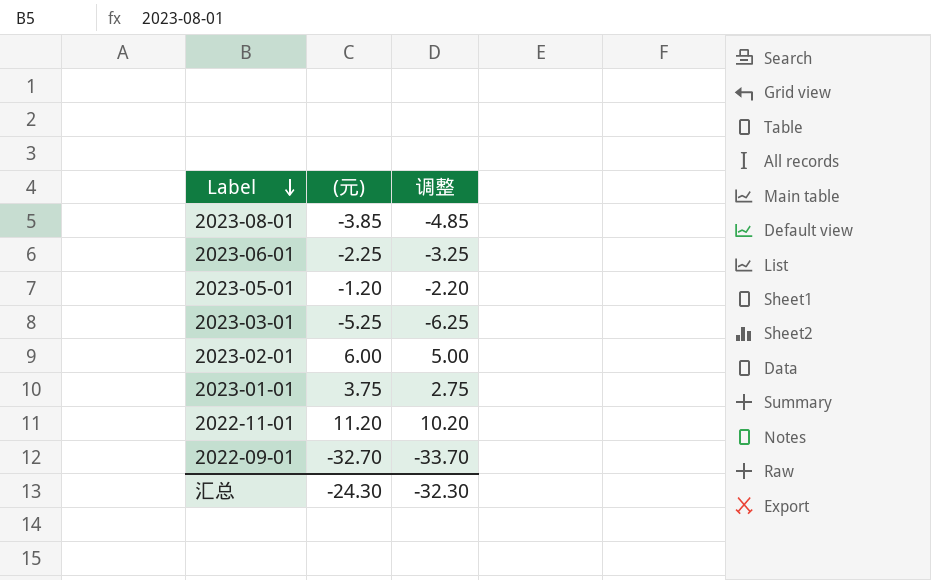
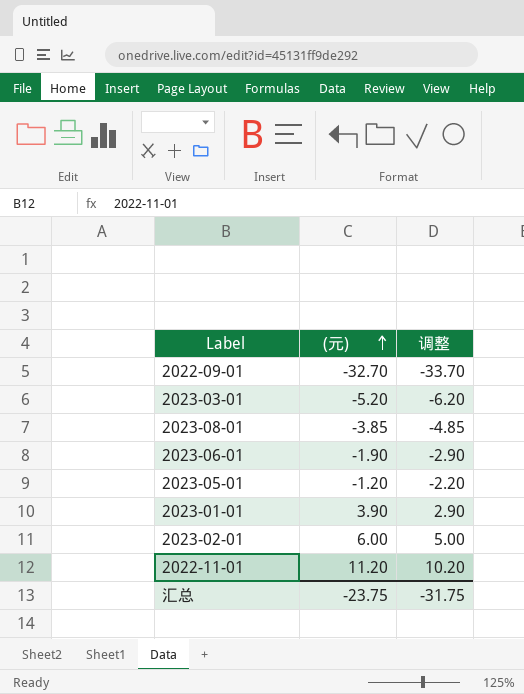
row order: Label descending -> (元) ascending
2023-03-01 | (元): -5.25 -> -5.20
2023-03-01 | 调整: -6.25 -> -6.20
2023-06-01 | (元): -2.25 -> -1.90
2023-06-01 | 调整: -3.25 -> -2.90
2023-01-01 | (元): 3.75 -> 3.90
2023-01-01 | 调整: 2.75 -> 2.90
汇总 | (元): -24.30 -> -23.75
汇总 | 调整: -32.30 -> -31.75

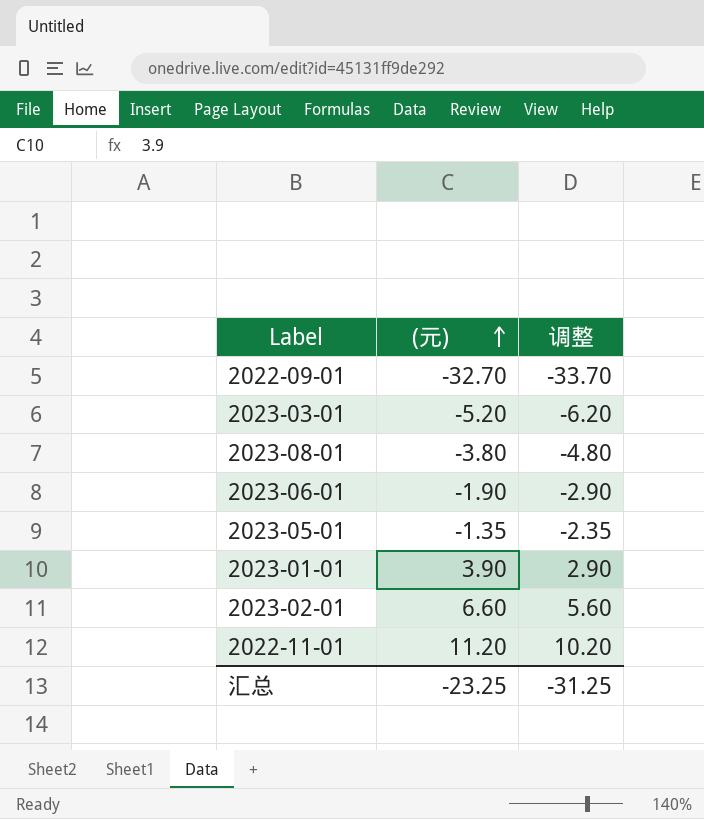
2023-08-01 | (元): -3.85 -> -3.80
2023-08-01 | 调整: -4.85 -> -4.80
2023-05-01 | (元): -1.20 -> -1.35
2023-05-01 | 调整: -2.20 -> -2.35
2023-02-01 | (元): 6.00 -> 6.60
2023-02-01 | 调整: 5.00 -> 5.60
汇总 | (元): -23.75 -> -23.25
汇总 | 调整: -31.75 -> -31.25

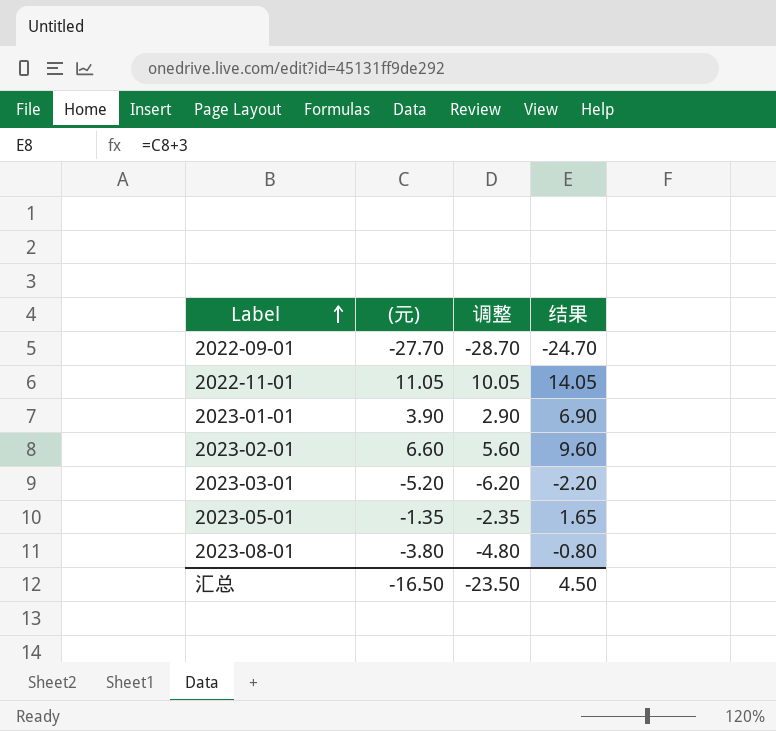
row order: (元) ascending -> Label ascending
column 结果 | formula: none -> [(元)] + 3
row 2023-06-01: -1.90 | -2.90 -> none
2022-09-01 | (元): -32.70 -> -27.70
2022-09-01 | 调整: -33.70 -> -28.70
2022-11-01 | (元): 11.20 -> 11.05
2022-11-01 | 调整: 10.20 -> 10.05
汇总 | (元): -23.25 -> -16.50
汇总 | 调整: -31.25 -> -23.50

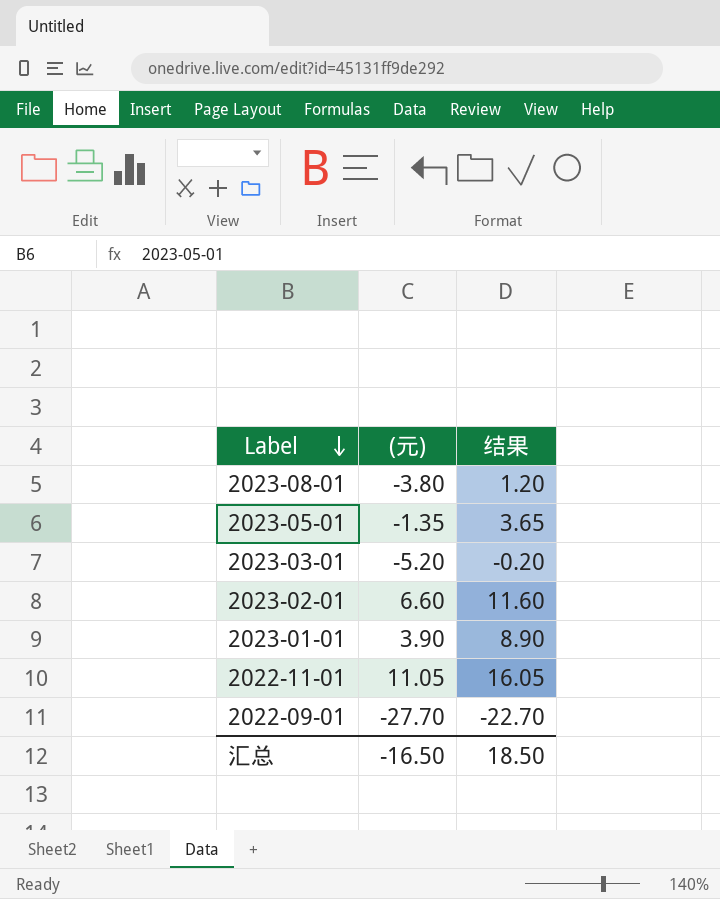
row order: Label ascending -> Label descending
column 调整 | formula: [(元)] - 1 -> none
column 结果 | formula: [(元)] + 3 -> [(元)] + 5
汇总 | 结果: 4.50 -> 18.50

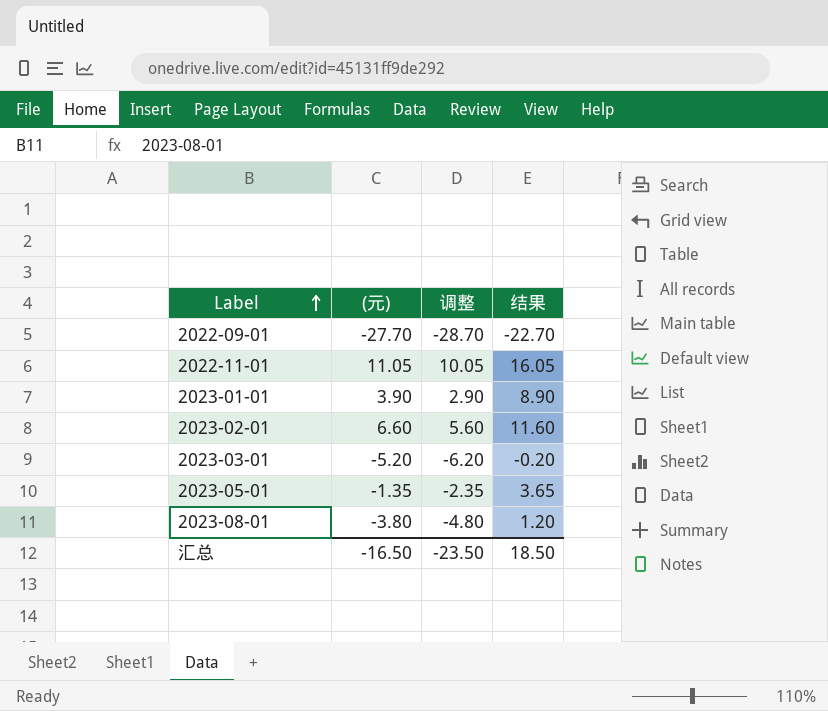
row order: Label descending -> Label ascending
column 调整 | formula: none -> [(元)] - 1

